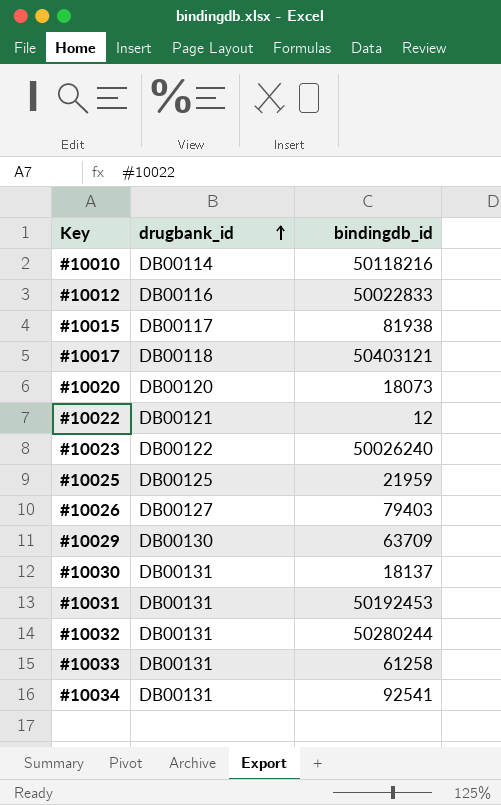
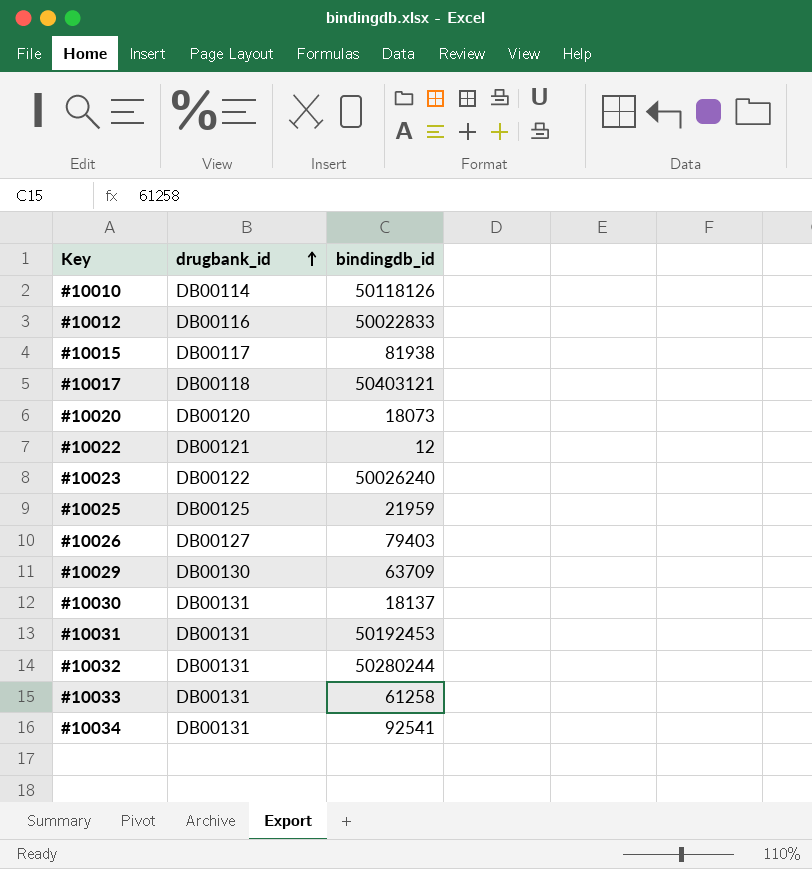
#10010 | bindingdb_id: 50118216 -> 50118126

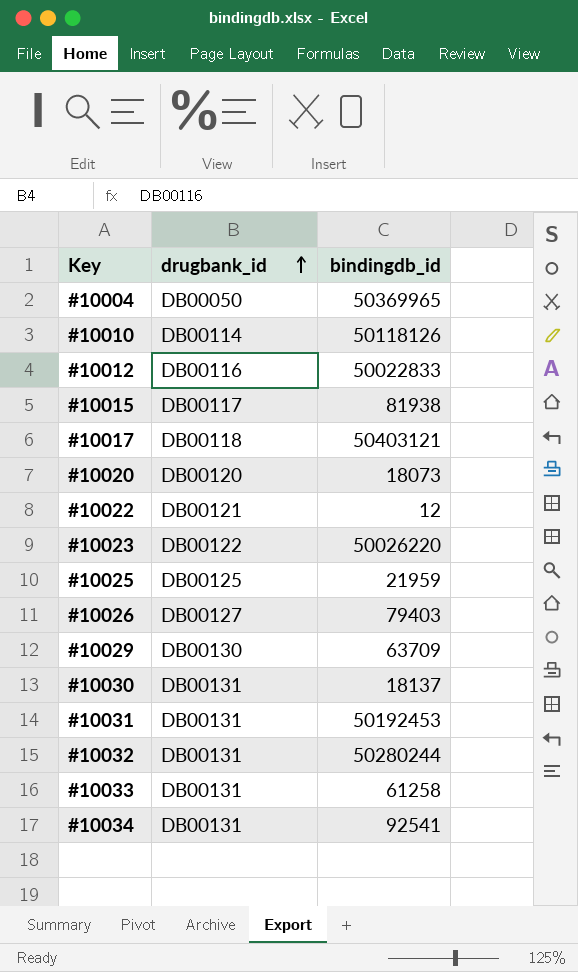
row #10004: none -> DB00050 | 50369965
#10023 | bindingdb_id: 50026240 -> 50026220

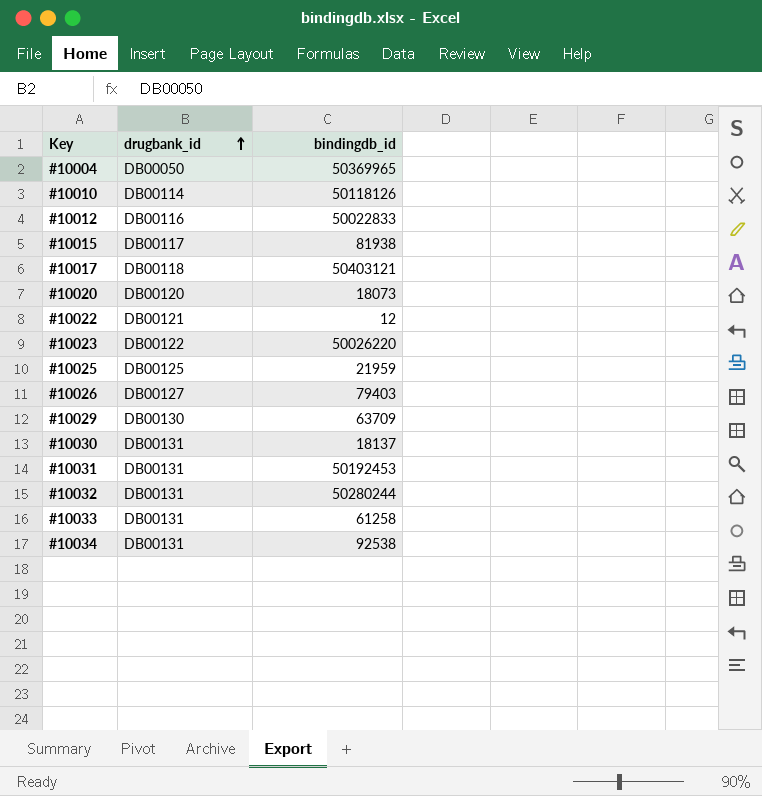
#10034 | bindingdb_id: 92541 -> 92538

